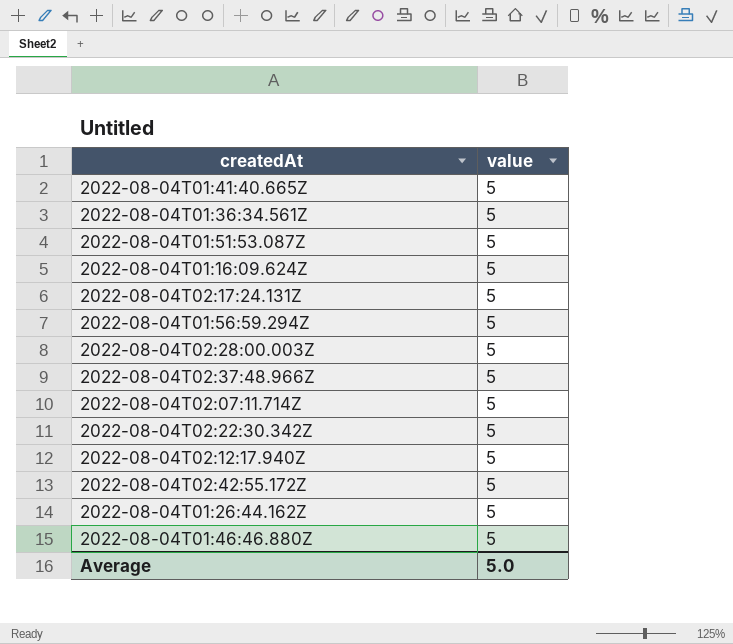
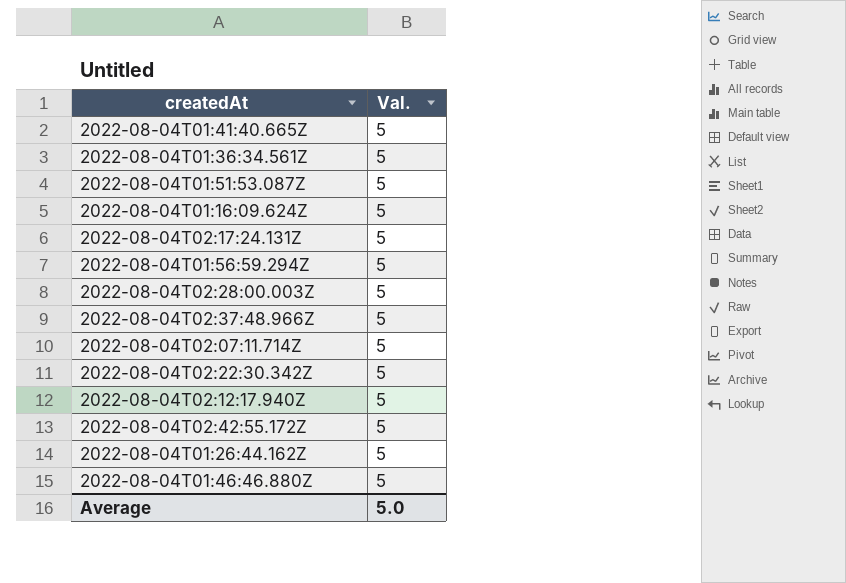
column name: value -> Val.

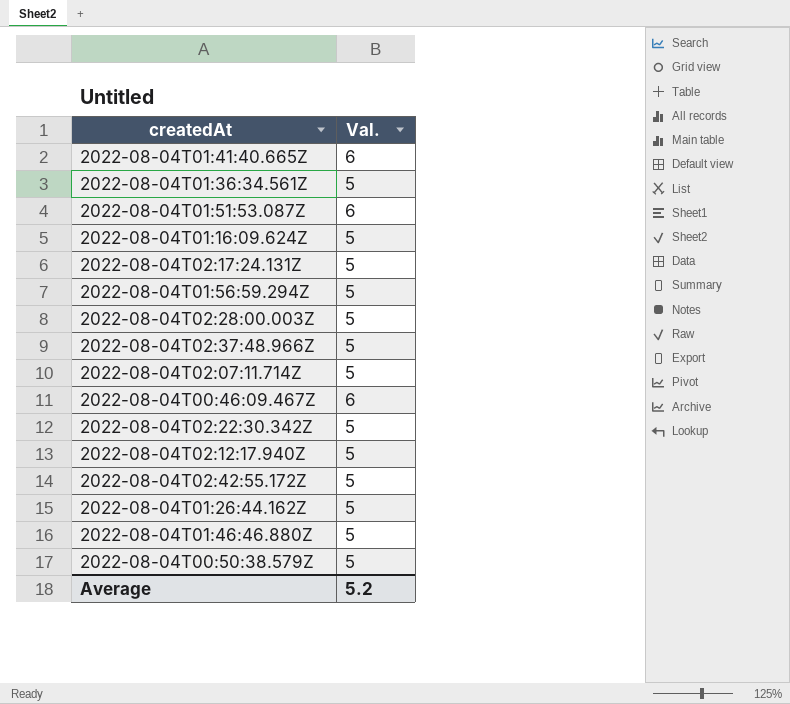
2022-08-04T01:41:40.665Z | Val.: 5 -> 6
2022-08-04T01:51:53.087Z | Val.: 5 -> 6
row 2022-08-04T00:46:09.467Z: none -> 6
row 2022-08-04T00:50:38.579Z: none -> 5
Average | Val.: 5.0 -> 5.2

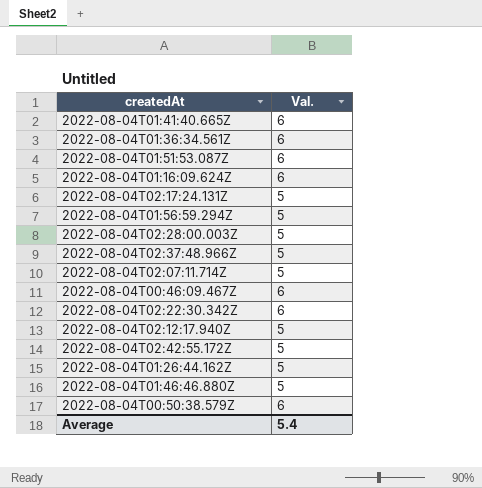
2022-08-04T01:36:34.561Z | Val.: 5 -> 6
2022-08-04T01:16:09.624Z | Val.: 5 -> 6
2022-08-04T02:22:30.342Z | Val.: 5 -> 6
2022-08-04T00:50:38.579Z | Val.: 5 -> 6
Average | Val.: 5.2 -> 5.4

